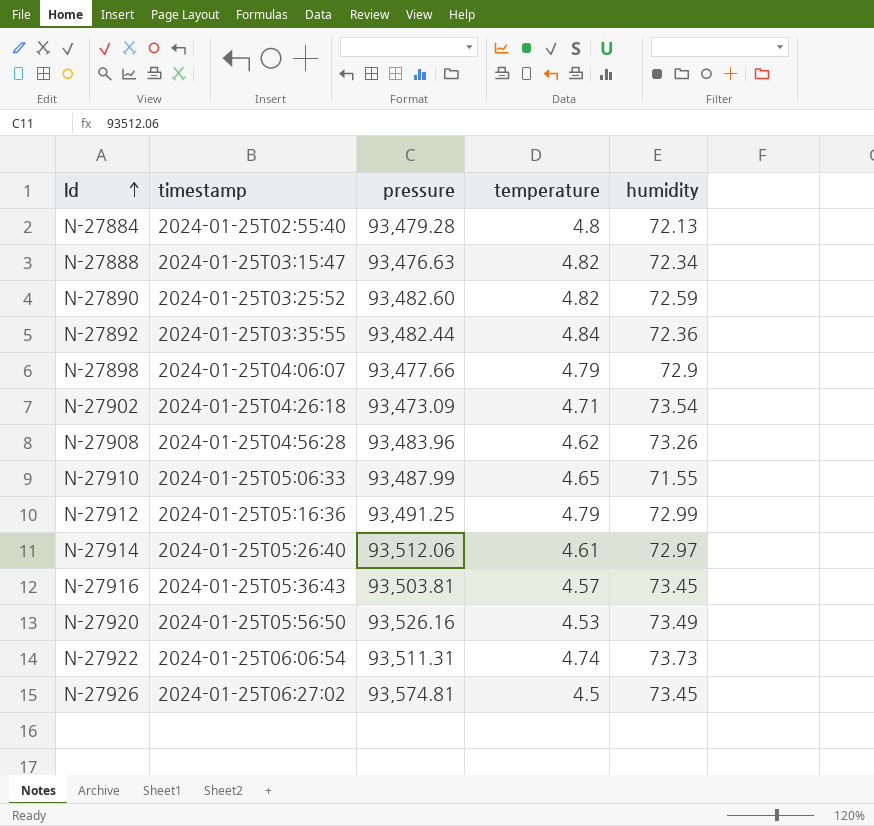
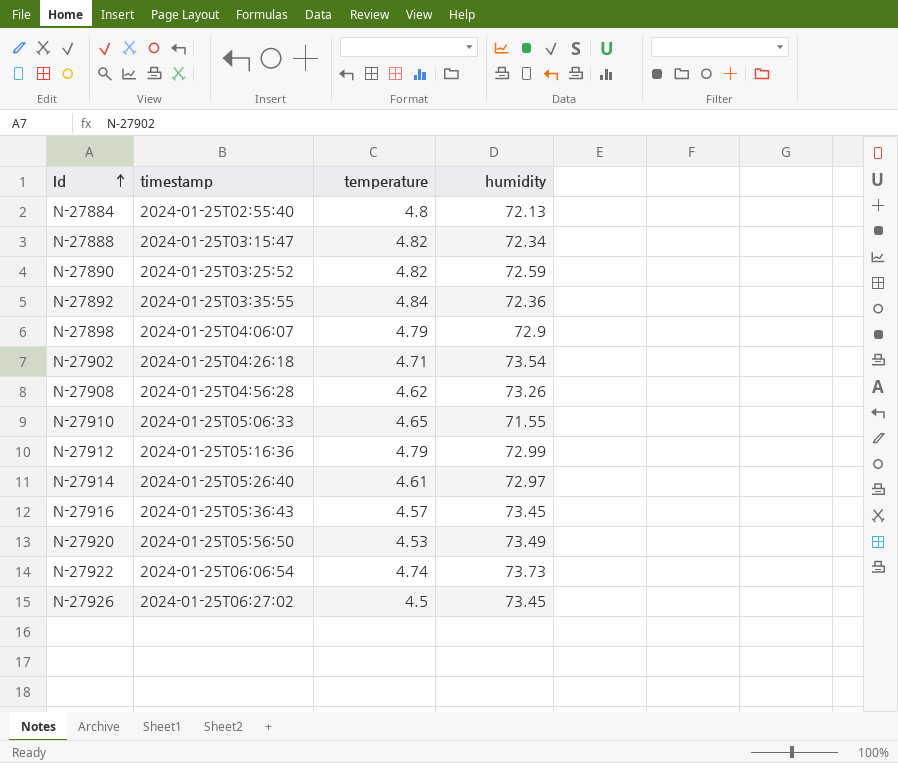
column pressure | position: 3 -> none

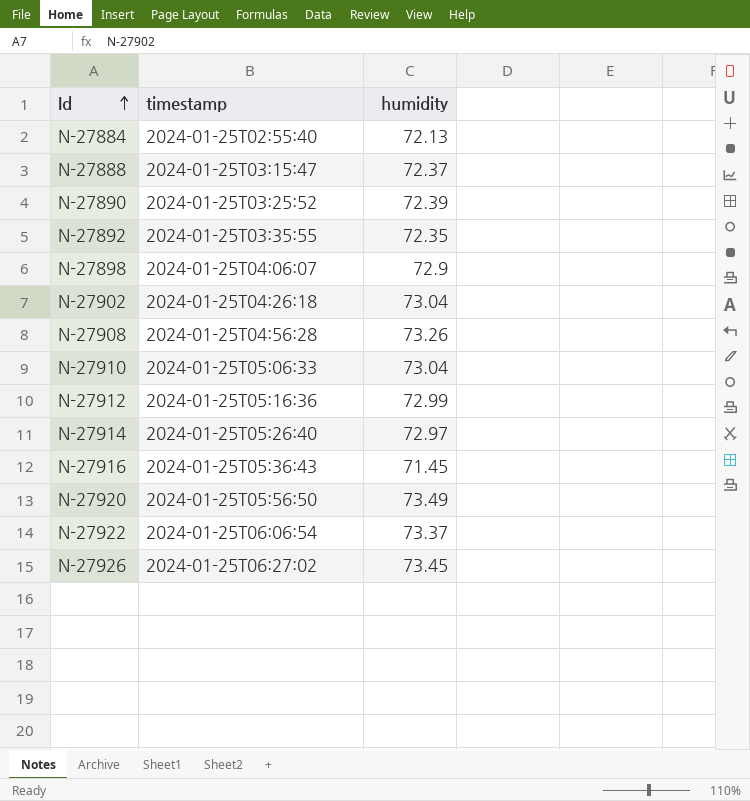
column temperature | position: 3 -> none
N-27888 | humidity: 72.34 -> 72.37
N-27890 | humidity: 72.59 -> 72.39
N-27892 | humidity: 72.36 -> 72.35
N-27902 | humidity: 73.54 -> 73.04
N-27910 | humidity: 71.55 -> 73.04
N-27916 | humidity: 73.45 -> 71.45
N-27922 | humidity: 73.73 -> 73.37

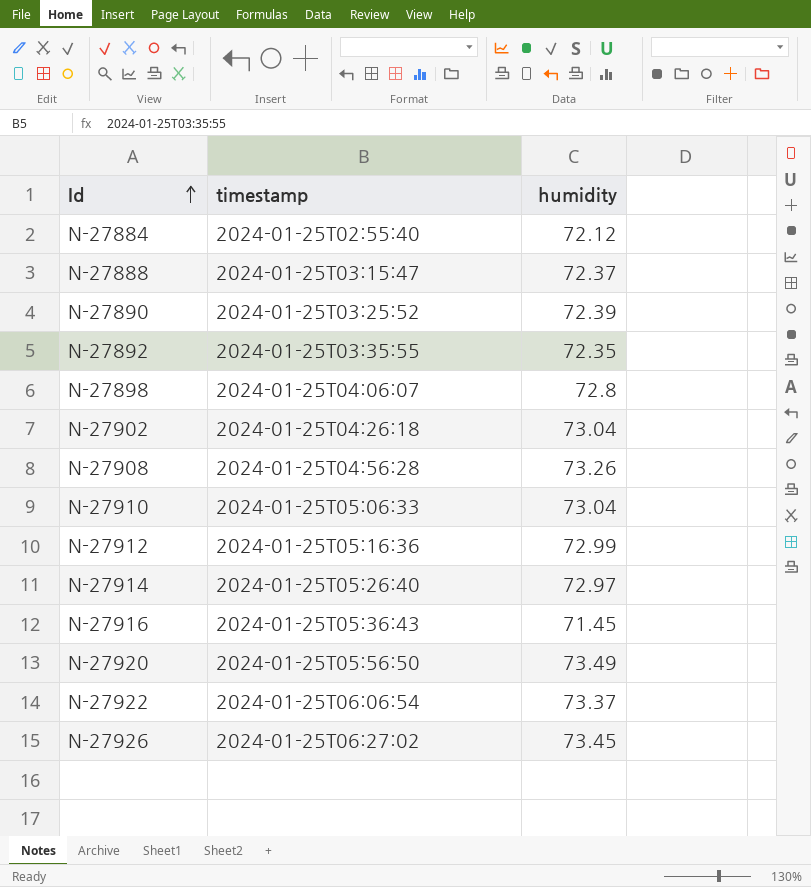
N-27884 | humidity: 72.13 -> 72.12
N-27898 | humidity: 72.9 -> 72.8

